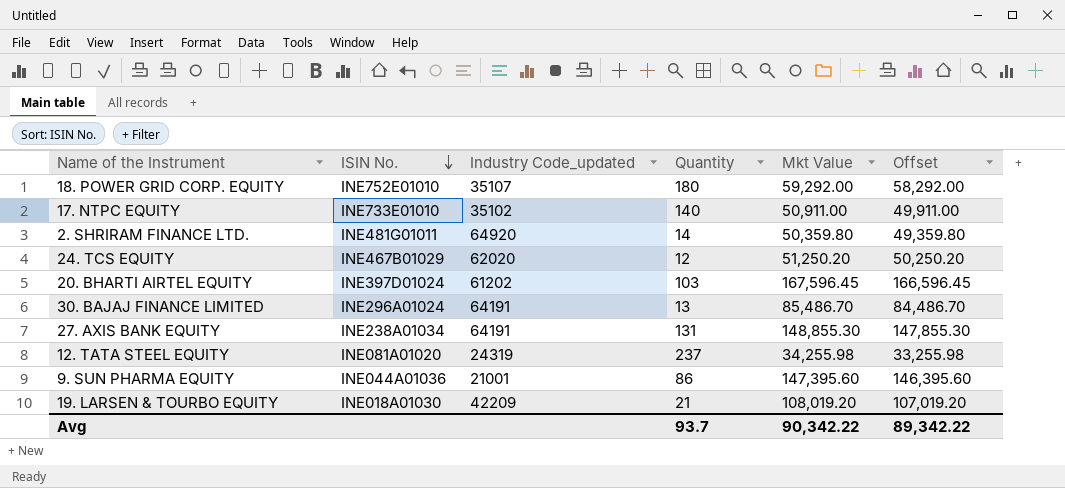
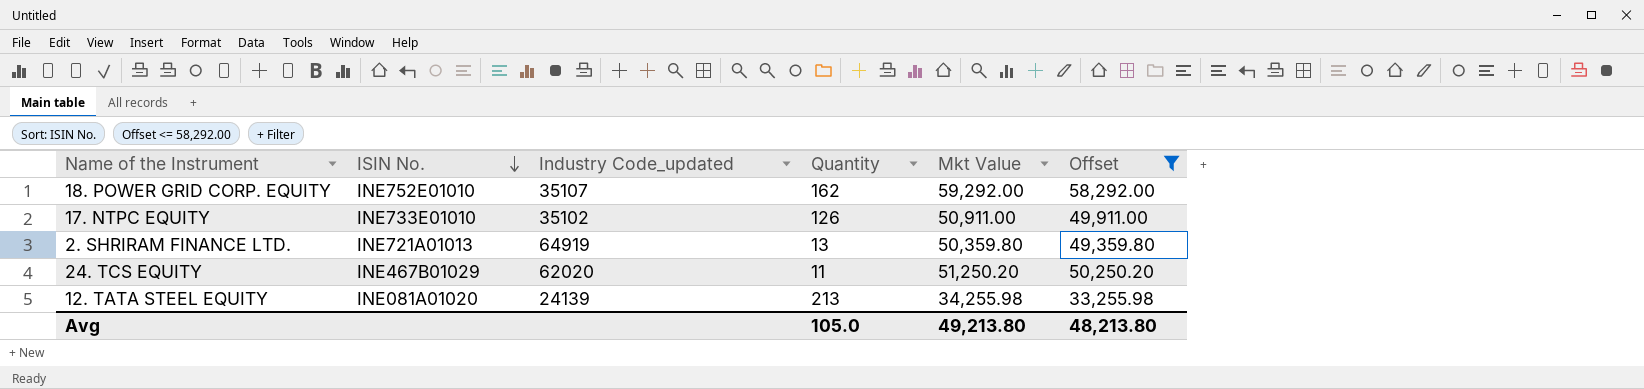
filter: none -> Offset <= 58,292.00
18. POWER GRID CORP. EQUITY | Quantity: 180 -> 162
17. NTPC EQUITY | Quantity: 140 -> 126
2. SHRIRAM FINANCE LTD. | ISIN No.: INE481G01011 -> INE721A01013
2. SHRIRAM FINANCE LTD. | Industry Code_updated: 64920 -> 64919
2. SHRIRAM FINANCE LTD. | Quantity: 14 -> 13
24. TCS EQUITY | Quantity: 12 -> 11
12. TATA STEEL EQUITY | Industry Code_updated: 24319 -> 24139
12. TATA STEEL EQUITY | Quantity: 237 -> 213
Avg | Quantity: 93.7 -> 105.0
Avg | Mkt Value: 90,342.22 -> 49,213.80
Avg | Offset: 89,342.22 -> 48,213.80

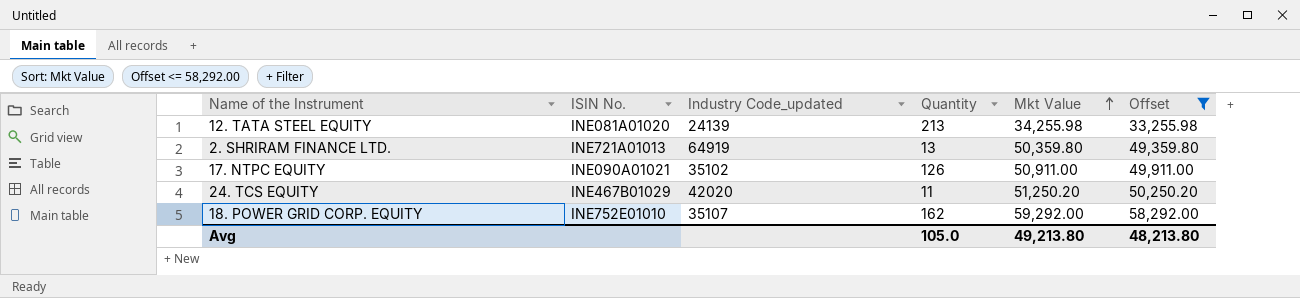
row order: ISIN No. descending -> Mkt Value ascending
17. NTPC EQUITY | ISIN No.: INE733E01010 -> INE090A01021
24. TCS EQUITY | Industry Code_updated: 62020 -> 42020

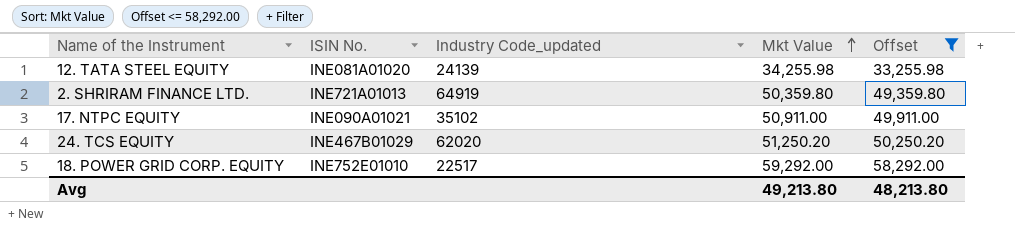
column Quantity | position: 4 -> none
24. TCS EQUITY | Industry Code_updated: 42020 -> 62020
18. POWER GRID CORP. EQUITY | Industry Code_updated: 35107 -> 22517

